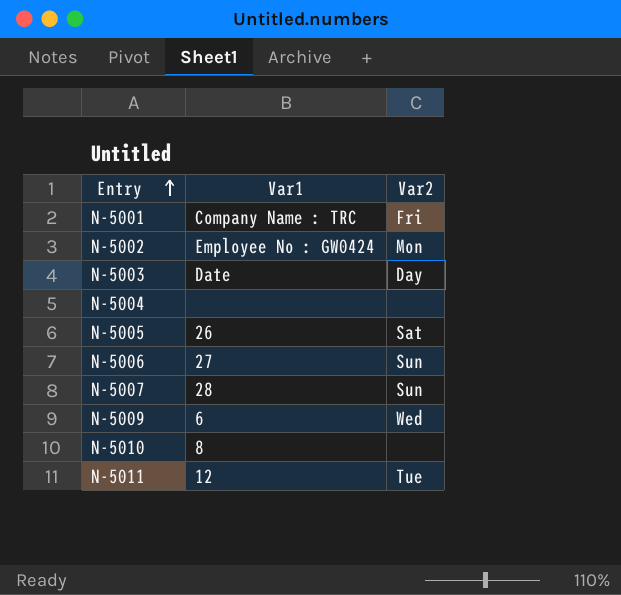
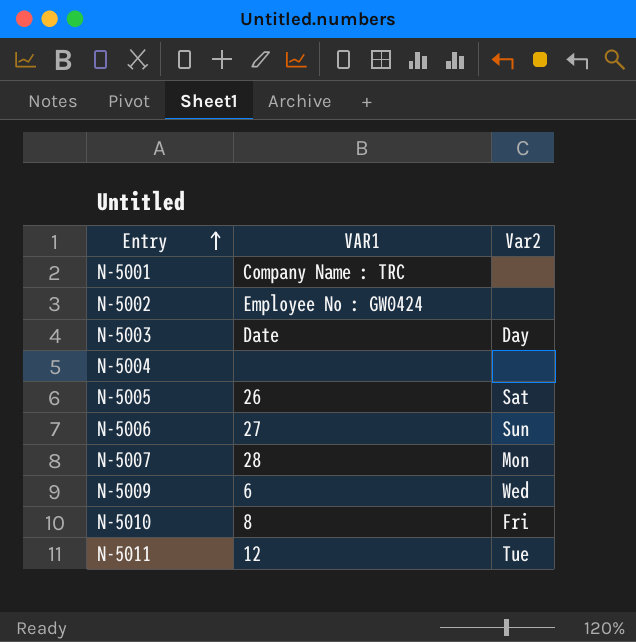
column name: Var1 -> VAR1
N-5001 | Var2: Fri -> none
N-5002 | Var2: Mon -> none
N-5007 | Var2: Sun -> Mon
N-5010 | Var2: none -> Fri

